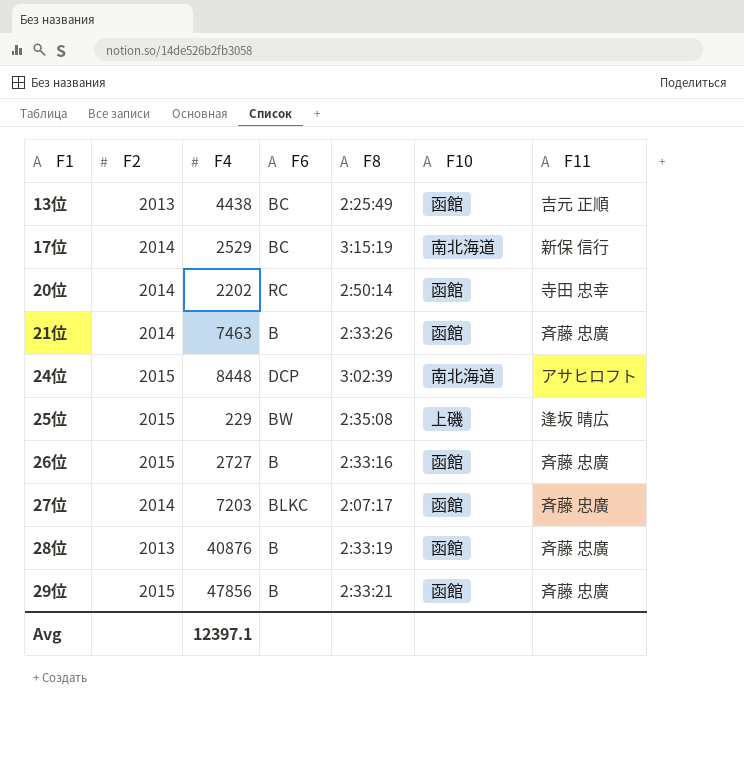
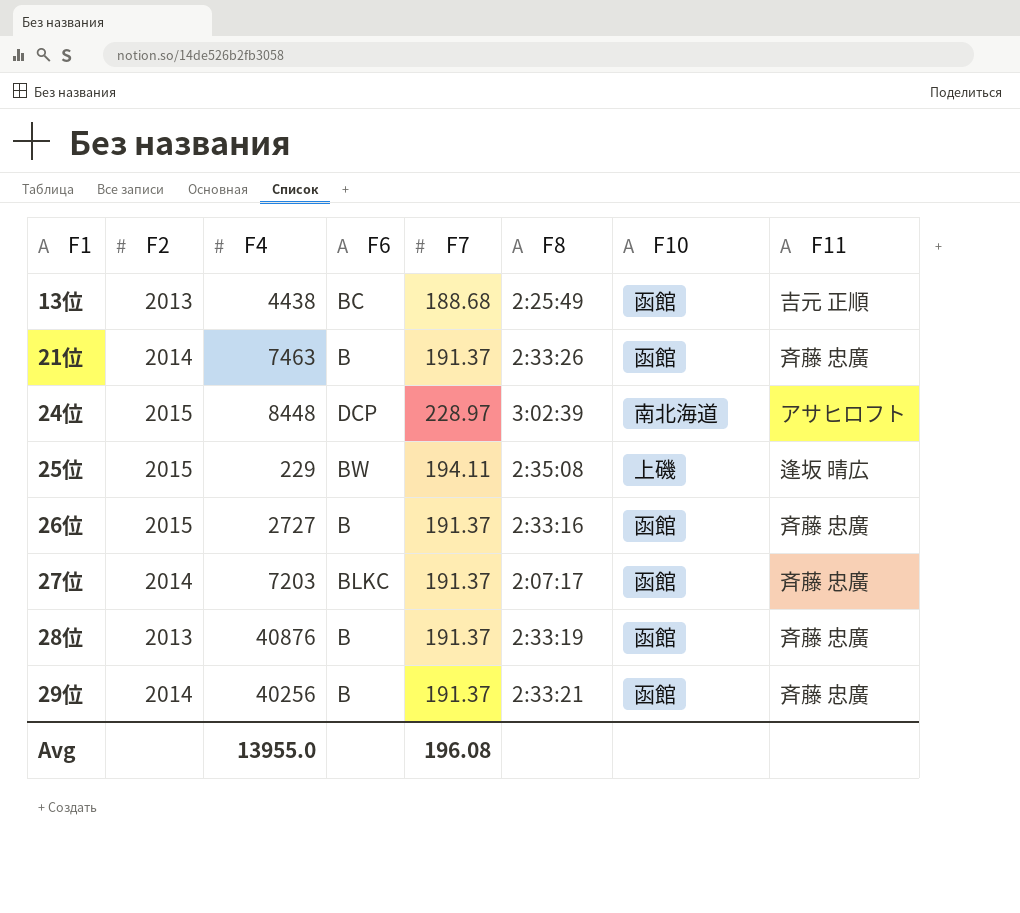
column F7 | position: none -> 5
row 17位: 2014 | 2529 | BC | 3:15:19 | 南北海道 | 新保 信行 -> none
row 20位: 2014 | 2202 | RC | 2:50:14 | 函館 | 寺田 忠幸 -> none
29位 | F2: 2015 -> 2014
29位 | F4: 47856 -> 40256
Avg | F4: 12397.1 -> 13955.0

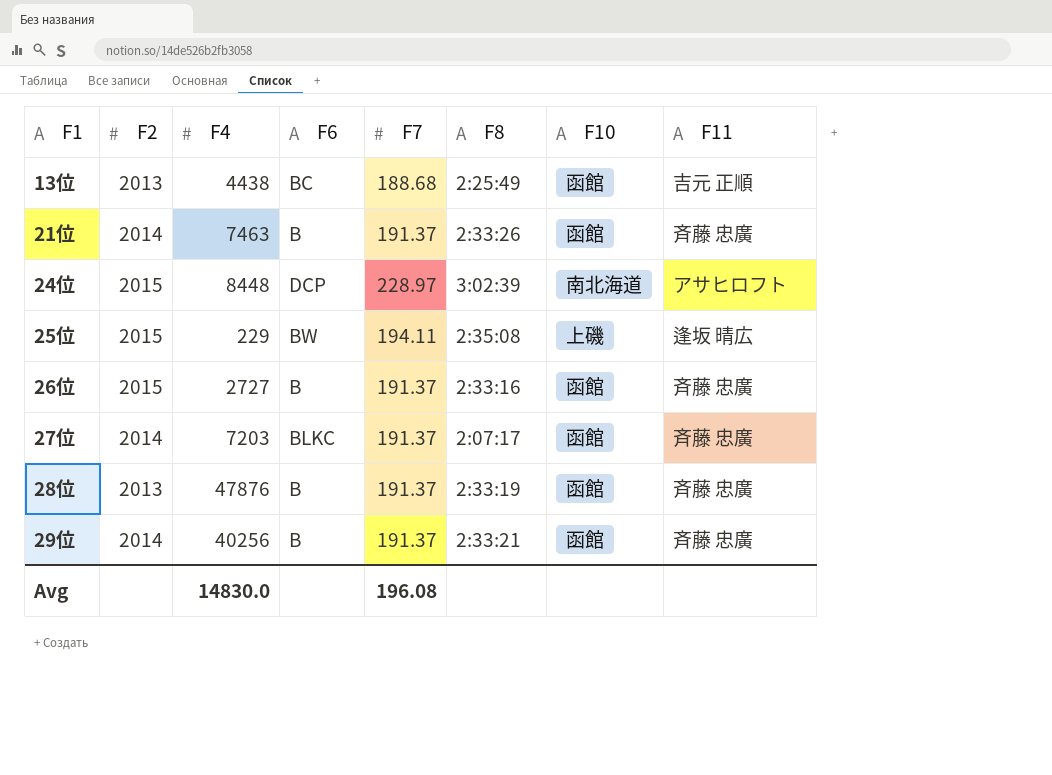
28位 | F4: 40876 -> 47876
Avg | F4: 13955.0 -> 14830.0

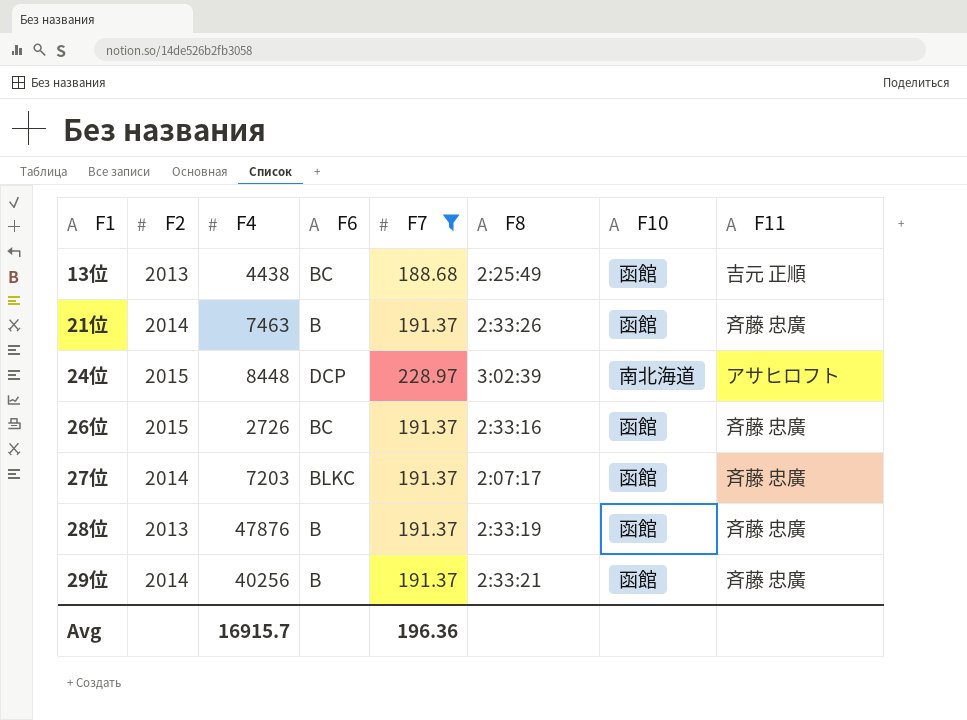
filter: none -> F7 != 194.11
26位 | F4: 2727 -> 2726
26位 | F6: B -> BC
Avg | F4: 14830.0 -> 16915.7
Avg | F7: 196.08 -> 196.36

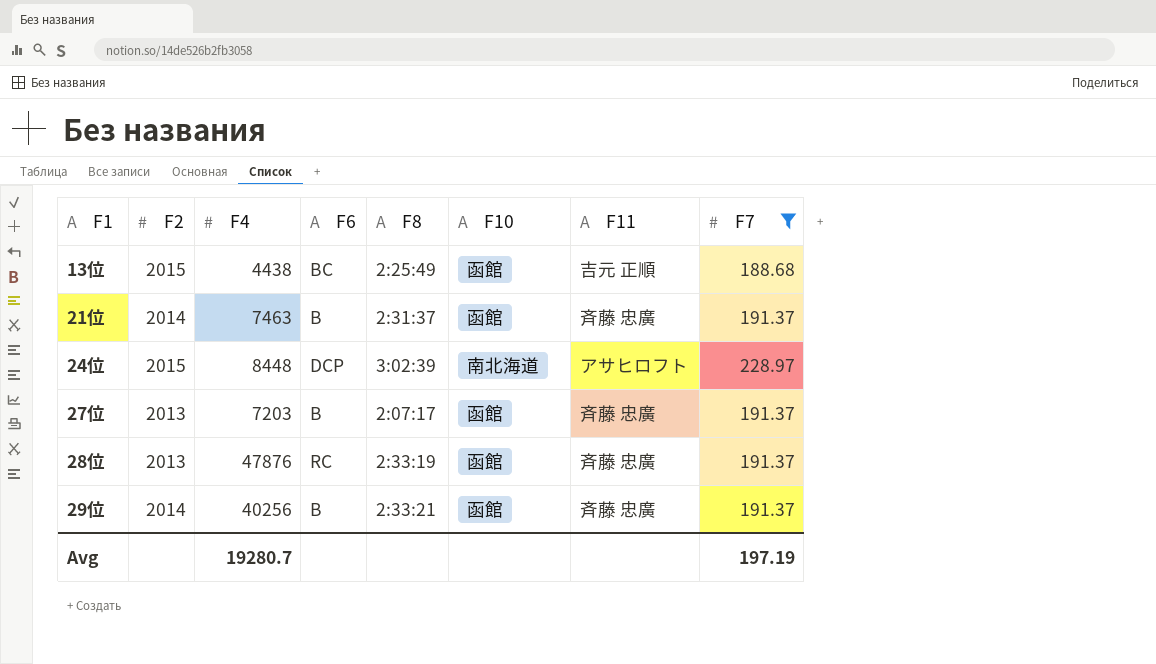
column F7 | position: 5 -> 8
row 26位: 2015 | 2726 | BC | 191.37 | 2:33:16 | 函館 | 斉藤 忠廣 -> none
13位 | F2: 2013 -> 2015
21位 | F8: 2:33:26 -> 2:31:37
27位 | F2: 2014 -> 2013
27位 | F6: BLKC -> B
28位 | F6: B -> RC
Avg | F4: 16915.7 -> 19280.7
Avg | F7: 196.36 -> 197.19

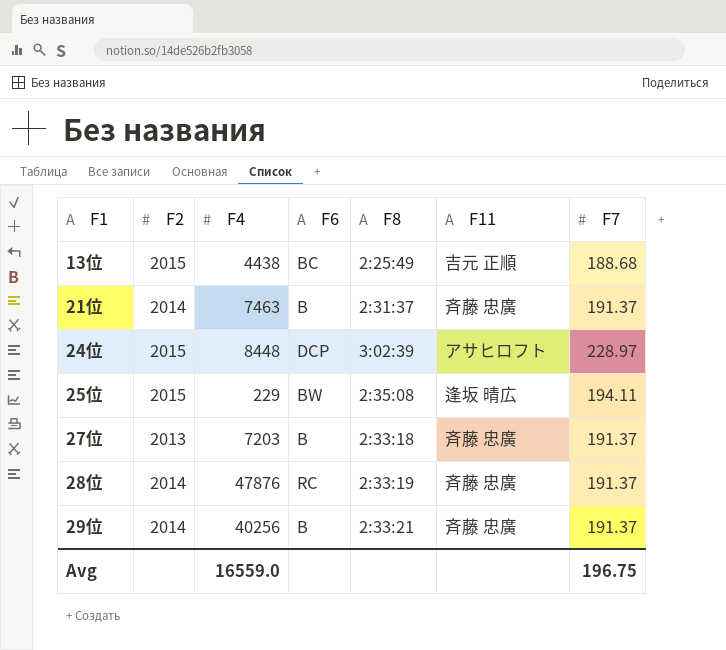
filter: F7 != 194.11 -> none
column F10 | position: 6 -> none
27位 | F8: 2:07:17 -> 2:33:18
28位 | F2: 2013 -> 2014
Avg | F4: 19280.7 -> 16559.0
Avg | F7: 197.19 -> 196.75

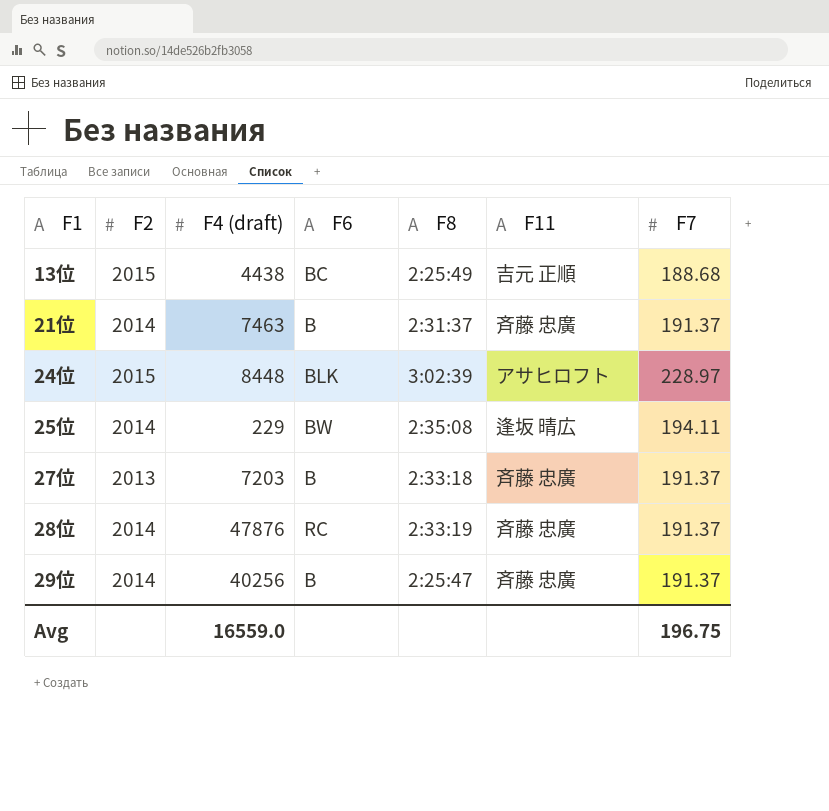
column name: F4 -> F4 (draft)
24位 | F6: DCP -> BLK
25位 | F2: 2015 -> 2014
29位 | F8: 2:33:21 -> 2:25:47

